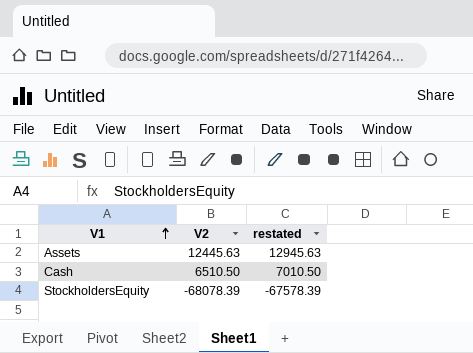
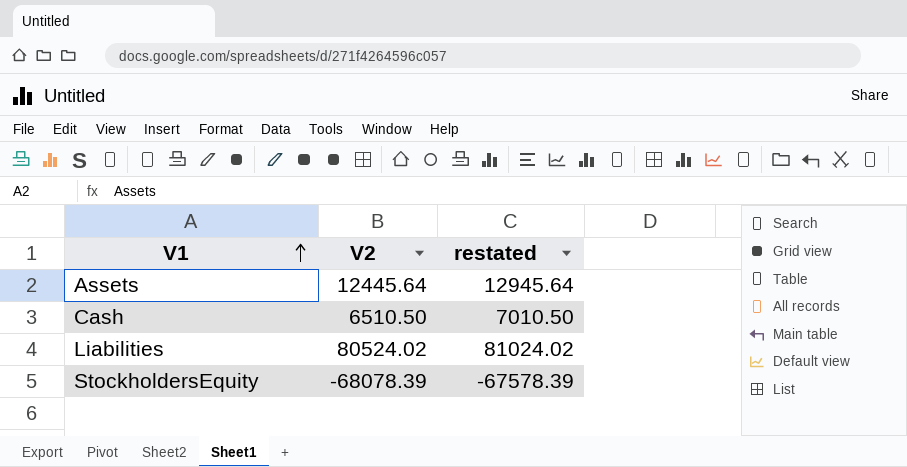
Assets | V2: 12445.63 -> 12445.64
Assets | restated: 12945.63 -> 12945.64
row Liabilities: none -> 80524.02 | 81024.02

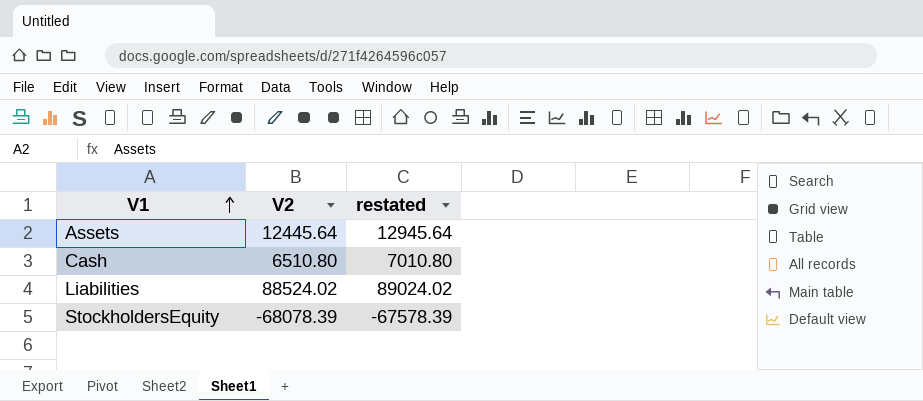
Cash | V2: 6510.50 -> 6510.80
Cash | restated: 7010.50 -> 7010.80
Liabilities | V2: 80524.02 -> 88524.02
Liabilities | restated: 81024.02 -> 89024.02

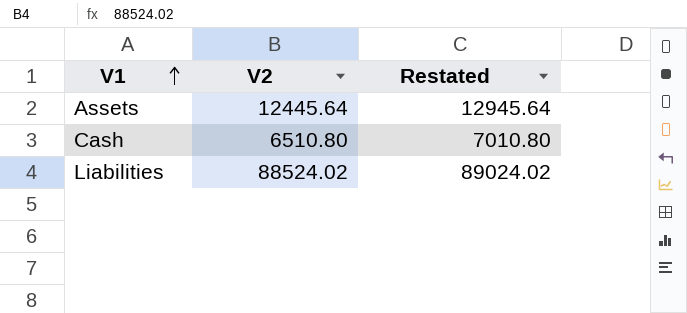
column name: restated -> Restated
row StockholdersEquity: -68078.39 | -67578.39 -> none

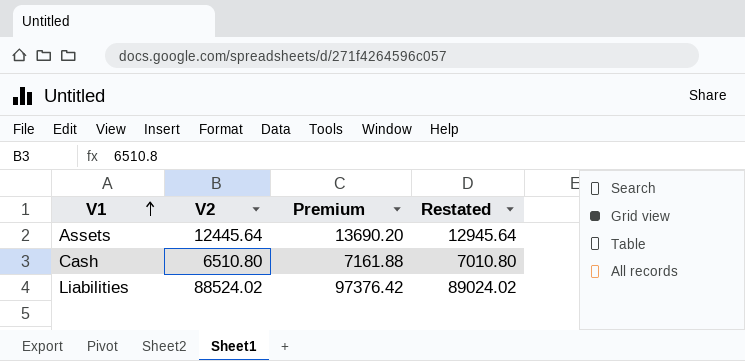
column Premium | formula: none -> [V2] * 1.1

